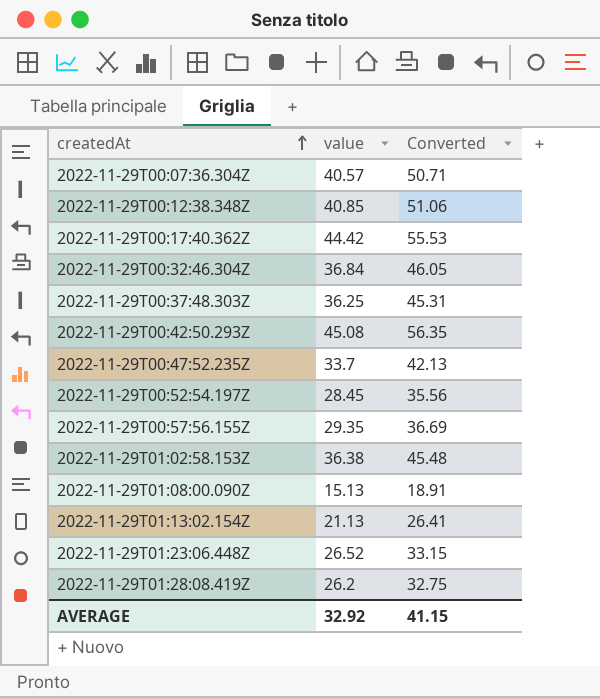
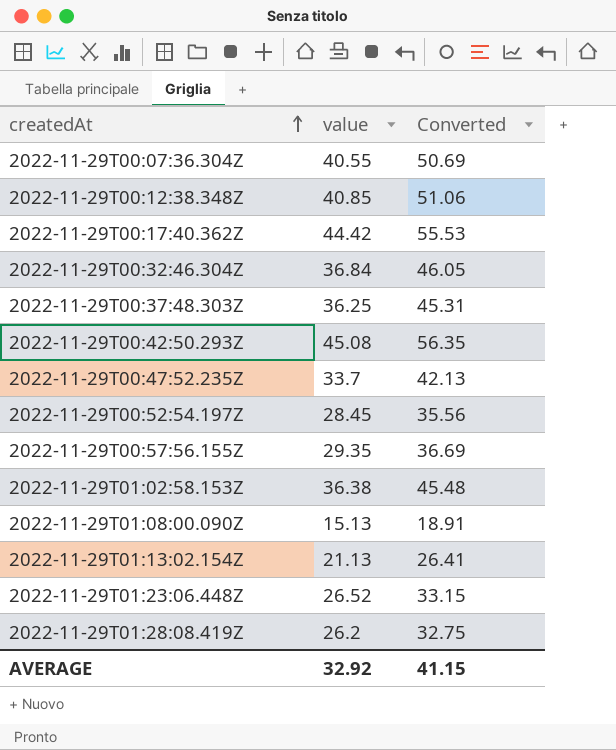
2022-11-29T00:07:36.304Z | value: 40.57 -> 40.55
2022-11-29T00:07:36.304Z | Converted: 50.71 -> 50.69

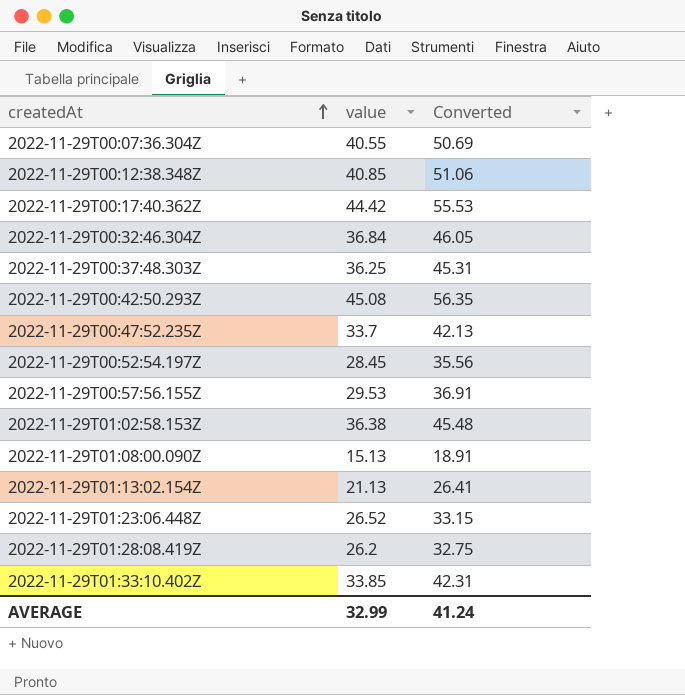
2022-11-29T00:57:56.155Z | value: 29.35 -> 29.53
2022-11-29T00:57:56.155Z | Converted: 36.69 -> 36.91
row 2022-11-29T01:33:10.402Z: none -> 33.85 | 42.31
AVERAGE | value: 32.92 -> 32.99
AVERAGE | Converted: 41.15 -> 41.24

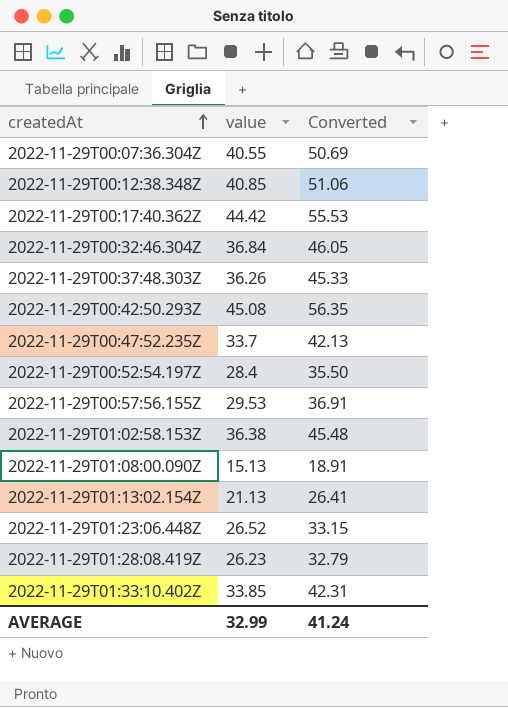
2022-11-29T00:37:48.303Z | value: 36.25 -> 36.26
2022-11-29T00:37:48.303Z | Converted: 45.31 -> 45.33
2022-11-29T00:52:54.197Z | value: 28.45 -> 28.4
2022-11-29T00:52:54.197Z | Converted: 35.56 -> 35.50
2022-11-29T01:28:08.419Z | value: 26.2 -> 26.23
2022-11-29T01:28:08.419Z | Converted: 32.75 -> 32.79

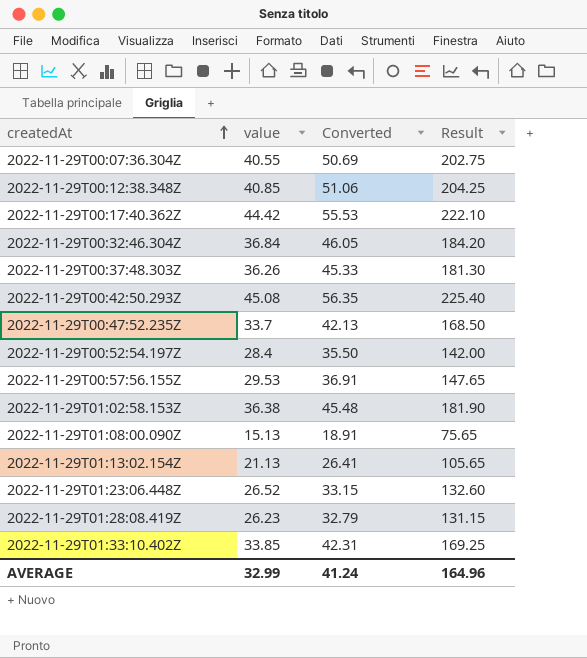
column Result | formula: none -> [value] * 5

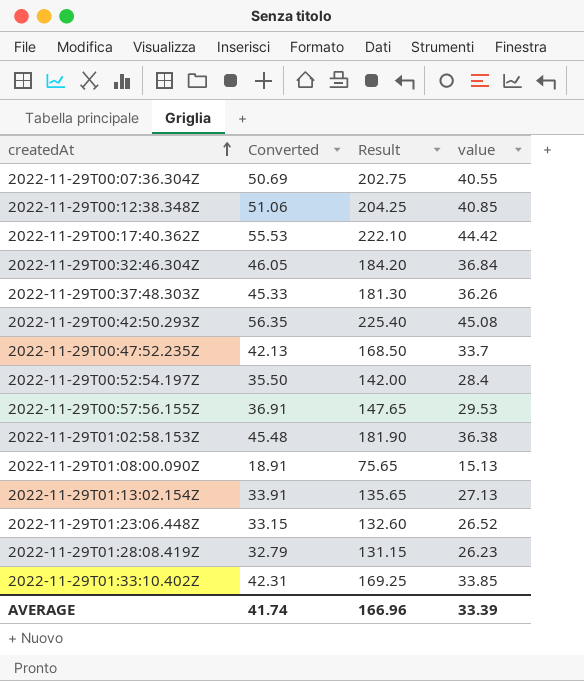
column value | position: 2 -> 4
2022-11-29T01:13:02.154Z | Converted: 26.41 -> 33.91
2022-11-29T01:13:02.154Z | Result: 105.65 -> 135.65
2022-11-29T01:13:02.154Z | value: 21.13 -> 27.13
AVERAGE | Converted: 41.24 -> 41.74
AVERAGE | Result: 164.96 -> 166.96
AVERAGE | value: 32.99 -> 33.39

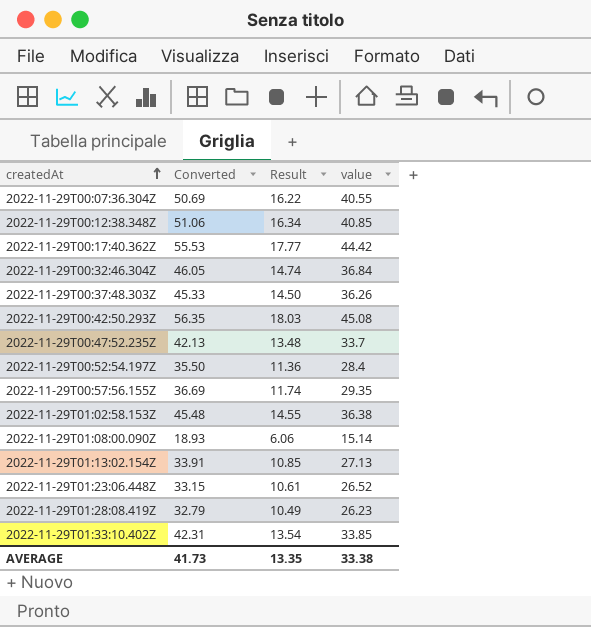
column Result | formula: [value] * 5 -> [value] * 0.4
2022-11-29T00:57:56.155Z | Converted: 36.91 -> 36.69
2022-11-29T00:57:56.155Z | value: 29.53 -> 29.35
2022-11-29T01:08:00.090Z | Converted: 18.91 -> 18.93
2022-11-29T01:08:00.090Z | value: 15.13 -> 15.14
AVERAGE | Converted: 41.74 -> 41.73
AVERAGE | Result: 166.96 -> 13.35
AVERAGE | value: 33.39 -> 33.38

